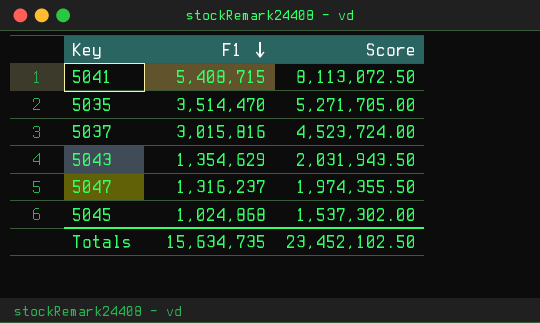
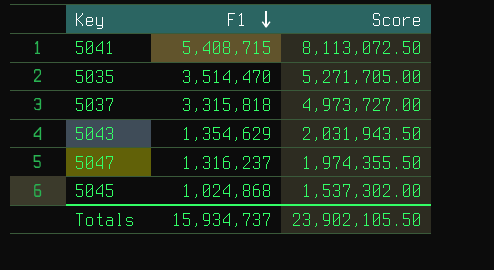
5037 | F1: 3,015,816 -> 3,315,818
5037 | Score: 4,523,724.00 -> 4,973,727.00
Totals | F1: 15,634,735 -> 15,934,737
Totals | Score: 23,452,102.50 -> 23,902,105.50

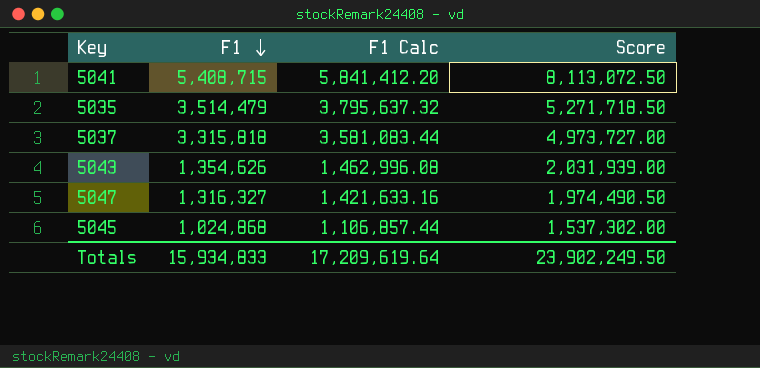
column F1 Calc | formula: none -> [F1] * 1.08
5035 | F1: 3,514,470 -> 3,514,479
5035 | Score: 5,271,705.00 -> 5,271,718.50
5043 | F1: 1,354,629 -> 1,354,626
5043 | Score: 2,031,943.50 -> 2,031,939.00
5047 | F1: 1,316,237 -> 1,316,327
5047 | Score: 1,974,355.50 -> 1,974,490.50
Totals | F1: 15,934,737 -> 15,934,833
Totals | Score: 23,902,105.50 -> 23,902,249.50

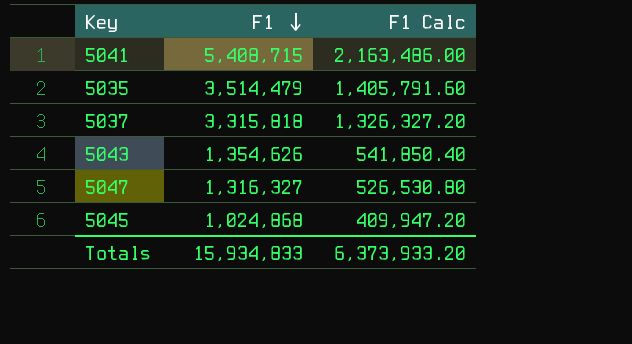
column Score | formula: [F1] * 1.5 -> none
column F1 Calc | formula: [F1] * 1.08 -> [F1] * 0.4
Totals | F1 Calc: 17,209,619.64 -> 6,373,933.20

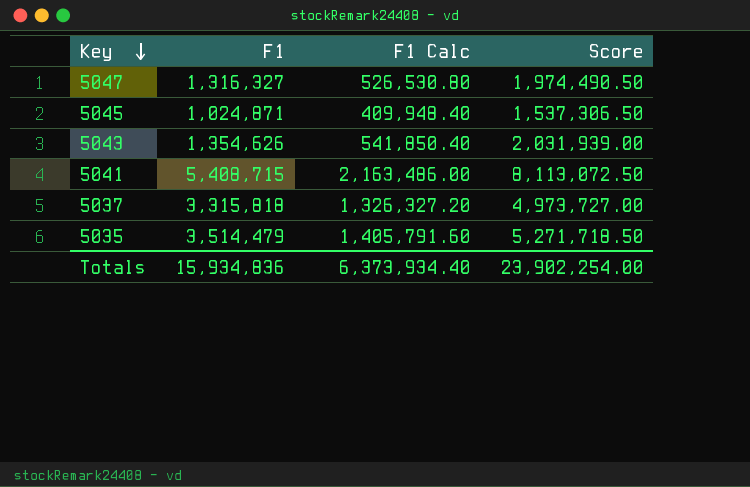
row order: F1 descending -> Key descending
column Score | formula: none -> [F1] * 1.5
5045 | F1: 1,024,868 -> 1,024,871
5045 | F1 Calc: 409,947.20 -> 409,948.40
Totals | F1: 15,934,833 -> 15,934,836
Totals | F1 Calc: 6,373,933.20 -> 6,373,934.40

